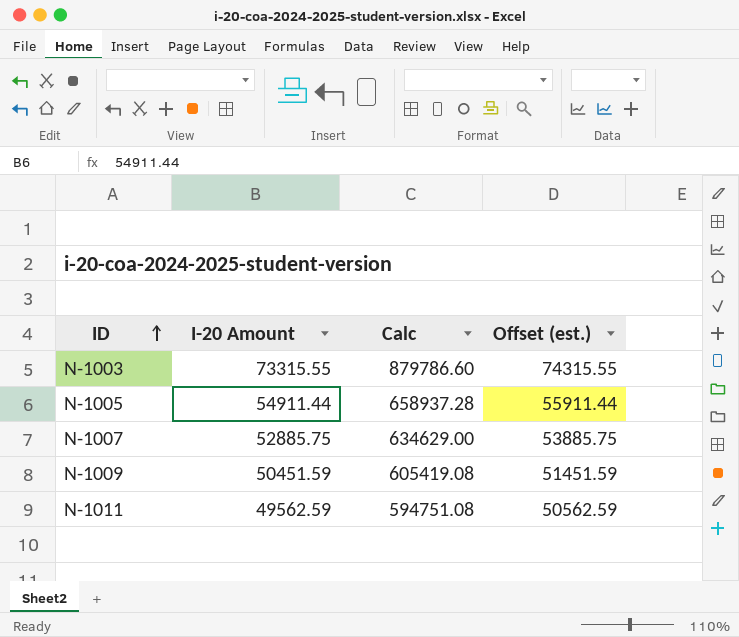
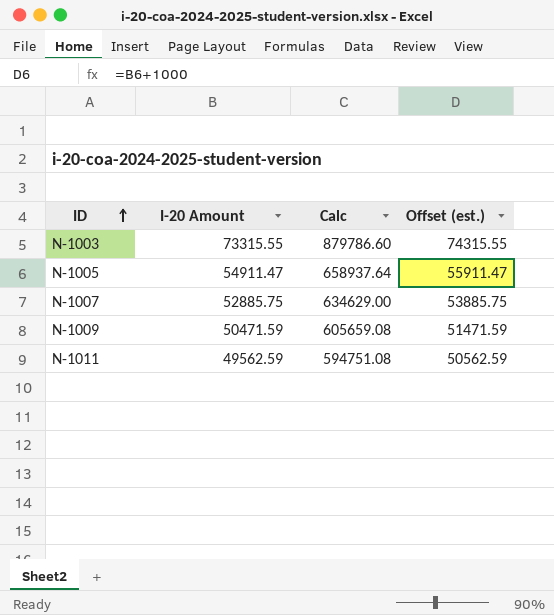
N-1005 | I-20 Amount: 54911.44 -> 54911.47
N-1005 | Calc: 658937.28 -> 658937.64
N-1005 | Offset (est.): 55911.44 -> 55911.47
N-1009 | I-20 Amount: 50451.59 -> 50471.59
N-1009 | Calc: 605419.08 -> 605659.08
N-1009 | Offset (est.): 51451.59 -> 51471.59

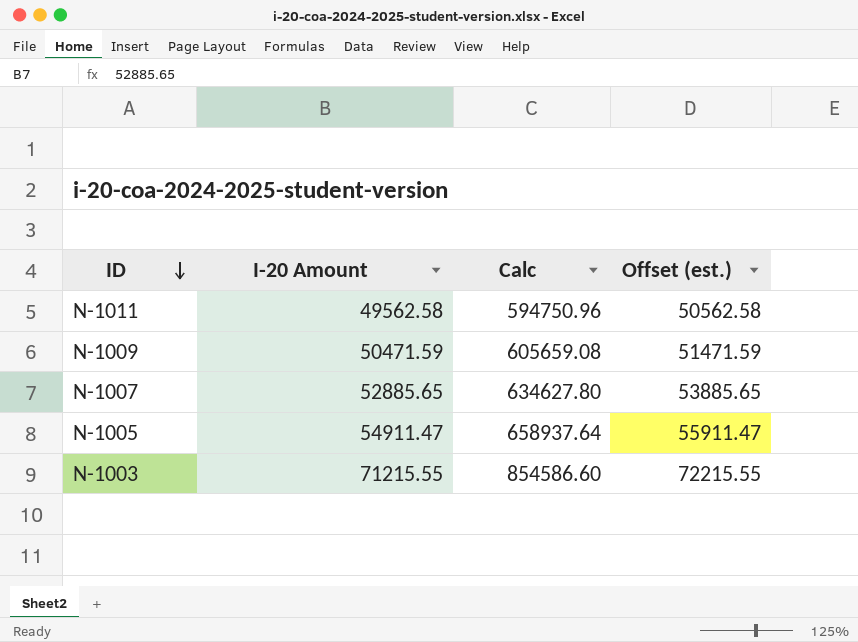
row order: ID ascending -> ID descending
N-1011 | I-20 Amount: 49562.59 -> 49562.58
N-1011 | Calc: 594751.08 -> 594750.96
N-1011 | Offset (est.): 50562.59 -> 50562.58
N-1007 | I-20 Amount: 52885.75 -> 52885.65
N-1007 | Calc: 634629.00 -> 634627.80
N-1007 | Offset (est.): 53885.75 -> 53885.65
N-1003 | I-20 Amount: 73315.55 -> 71215.55
N-1003 | Calc: 879786.60 -> 854586.60
N-1003 | Offset (est.): 74315.55 -> 72215.55

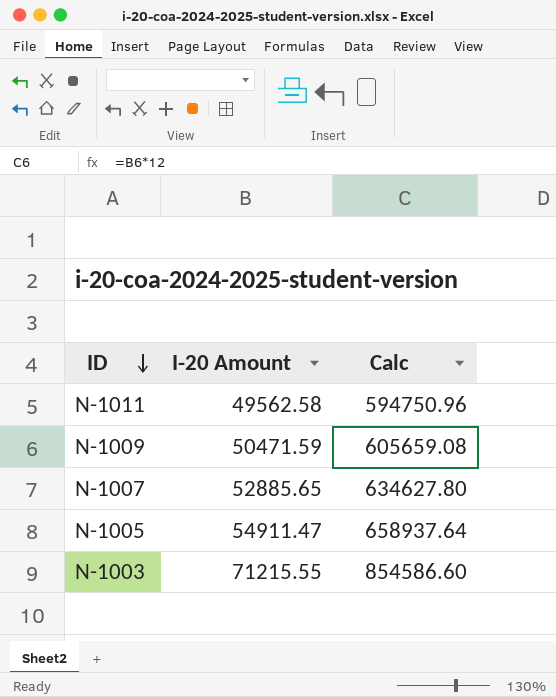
column Offset (est.) | formula: [I-20 Amount] + 1000 -> none

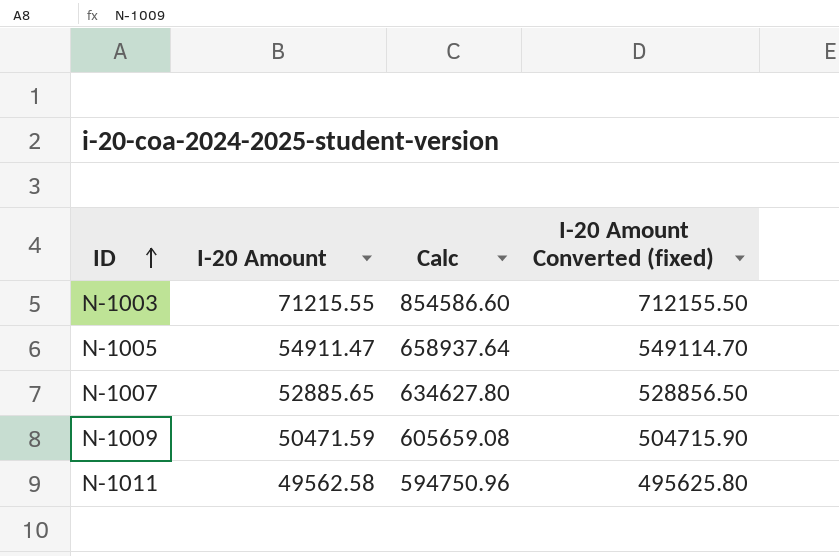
row order: ID descending -> ID ascending
column I-20 Amount Converted (fixed) | formula: none -> [I-20 Amount] * 10

